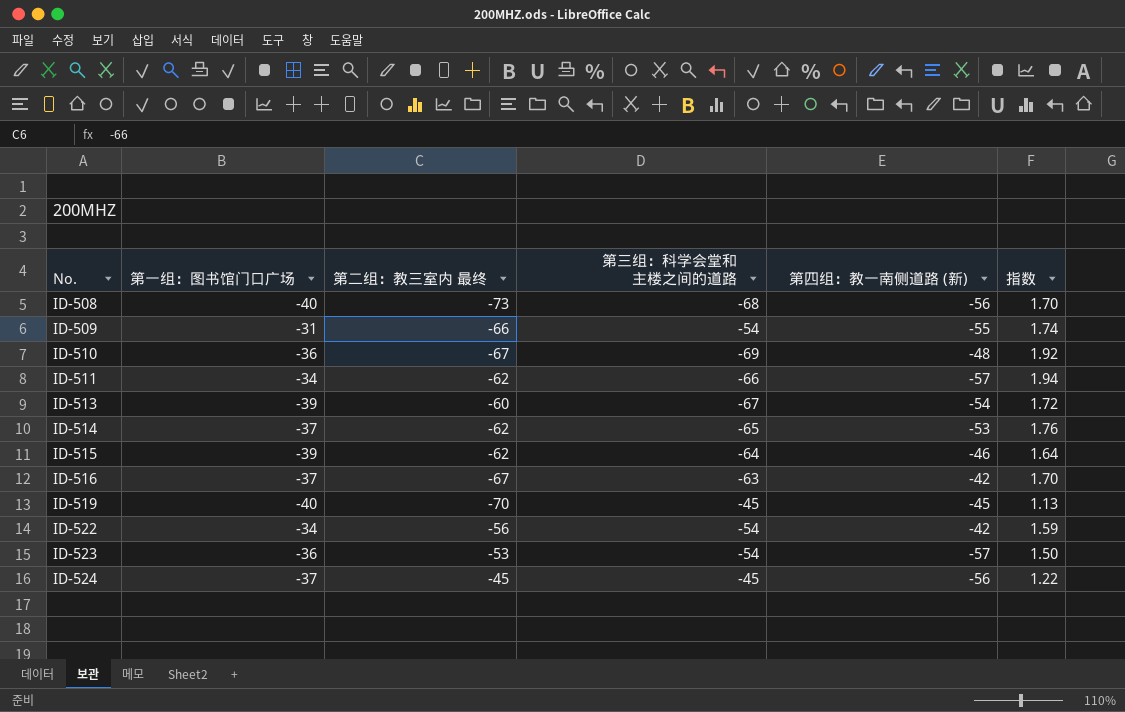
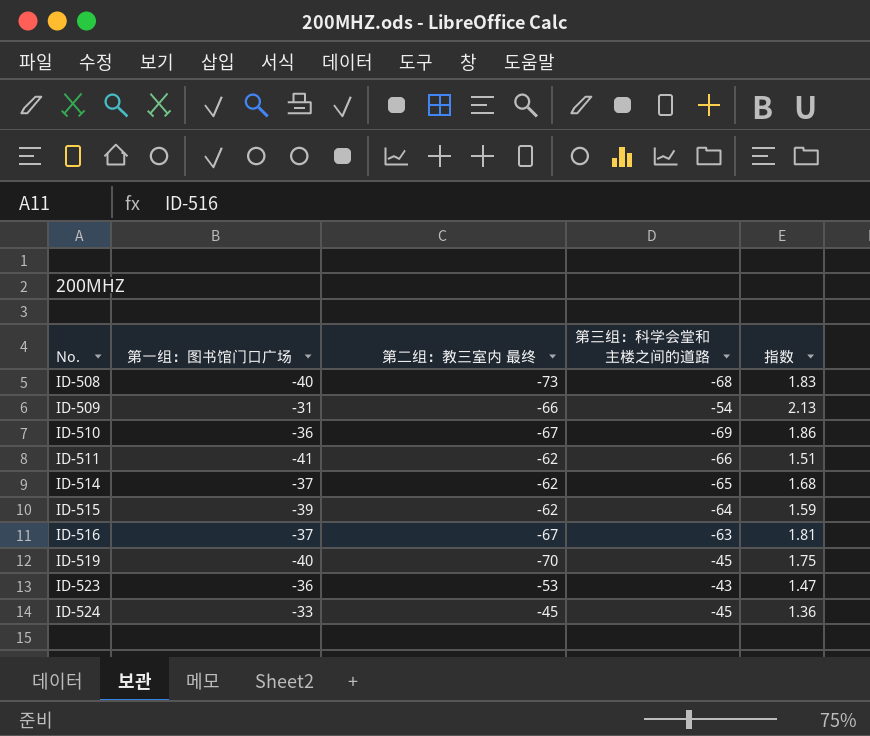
column 第四组：教一南侧道路 (新) | position: 5 -> none
column 指数 | formula: [第三组：科学会堂和主楼之间的道路] / [第一组：图书馆门口广场] -> [第二组：教三室内 最终] / [第一组：图书馆门口广场]
row ID-513: -39 | -60 | -67 | -54 | 1.72 -> none
row ID-522: -34 | -56 | -54 | -42 | 1.59 -> none
ID-511 | 第一组：图书馆门口广场: -34 -> -41
ID-523 | 第三组：科学会堂和主楼之间的道路: -54 -> -43
ID-524 | 第一组：图书馆门口广场: -37 -> -33

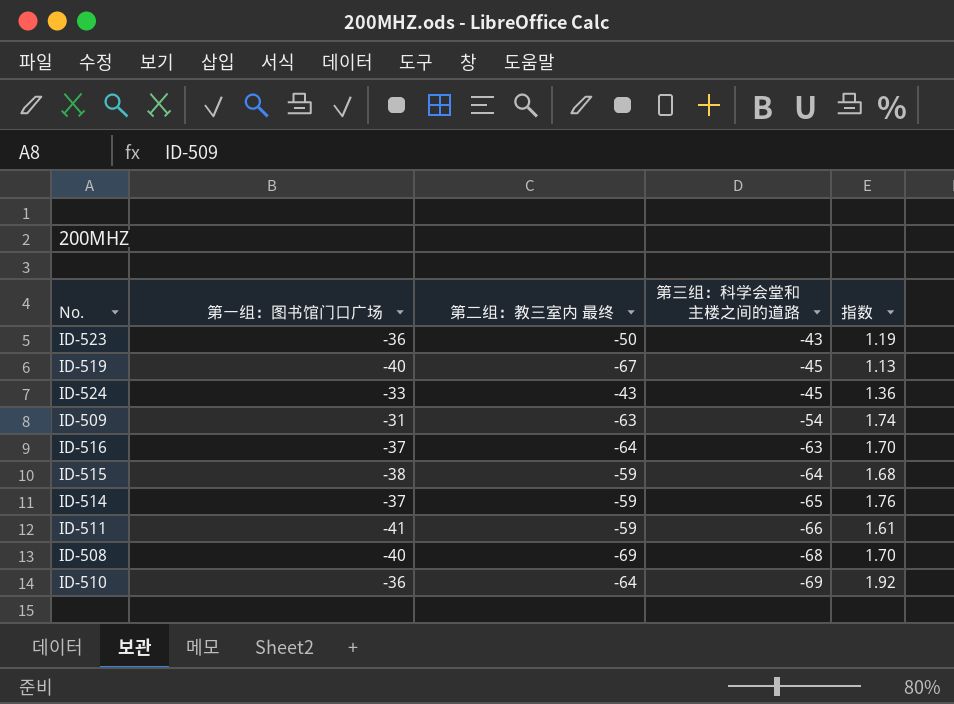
row order: No. ascending -> 第三组：科学会堂和主楼之间的道路 descending
column 指数 | formula: [第二组：教三室内 最终] / [第一组：图书馆门口广场] -> [第三组：科学会堂和主楼之间的道路] / [第一组：图书馆门口广场]
ID-523 | 第二组：教三室内 最终: -53 -> -50
ID-519 | 第二组：教三室内 最终: -70 -> -67
ID-524 | 第二组：教三室内 最终: -45 -> -43
ID-509 | 第二组：教三室内 最终: -66 -> -63
ID-516 | 第二组：教三室内 最终: -67 -> -64
ID-515 | 第一组：图书馆门口广场: -39 -> -38
ID-515 | 第二组：教三室内 最终: -62 -> -59
ID-514 | 第二组：教三室内 最终: -62 -> -59
ID-511 | 第二组：教三室内 最终: -62 -> -59
ID-508 | 第二组：教三室内 最终: -73 -> -69
ID-510 | 第二组：教三室内 最终: -67 -> -64

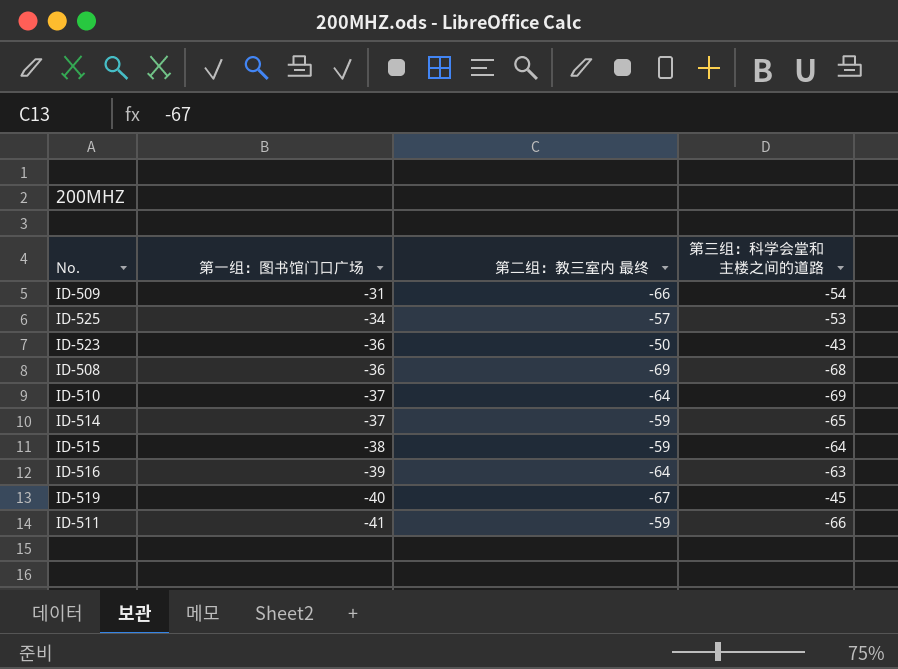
row order: 第三组：科学会堂和主楼之间的道路 descending -> 第一组：图书馆门口广场 descending
column 指数 | formula: [第三组：科学会堂和主楼之间的道路] / [第一组：图书馆门口广场] -> none
row ID-524: -33 | -43 | -45 | 1.36 -> none
ID-509 | 第二组：教三室内 最终: -63 -> -66
row ID-525: none -> -34 | -57 | -53
ID-508 | 第一组：图书馆门口广场: -40 -> -36
ID-510 | 第一组：图书馆门口广场: -36 -> -37
ID-516 | 第一组：图书馆门口广场: -37 -> -39

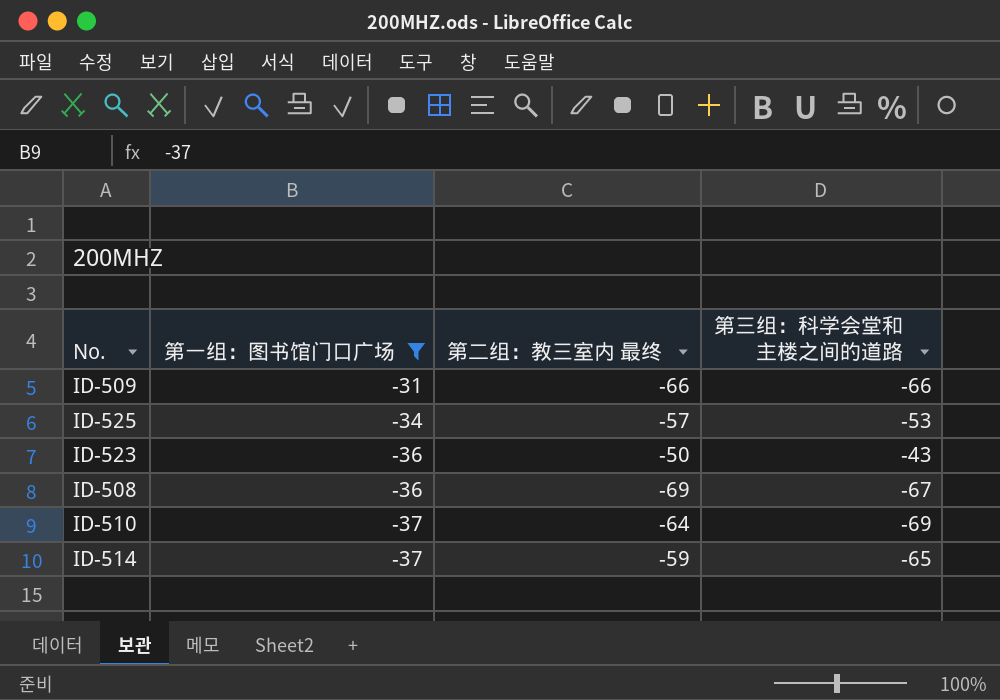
filter: none -> 第一组：图书馆门口广场 >= -37
ID-509 | 第三组：科学会堂和主楼之间的道路: -54 -> -66
ID-508 | 第三组：科学会堂和主楼之间的道路: -68 -> -67

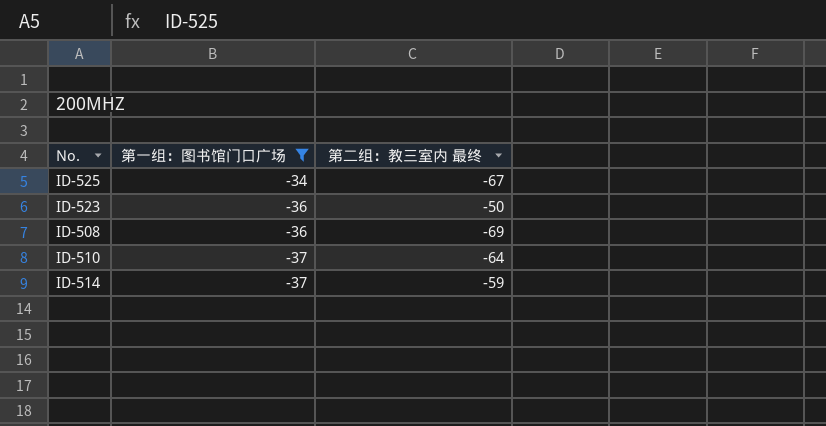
column 第三组：科学会堂和主楼之间的道路 | position: 4 -> none
row ID-509: -31 | -66 | -66 -> none
ID-525 | 第二组：教三室内 最终: -57 -> -67

